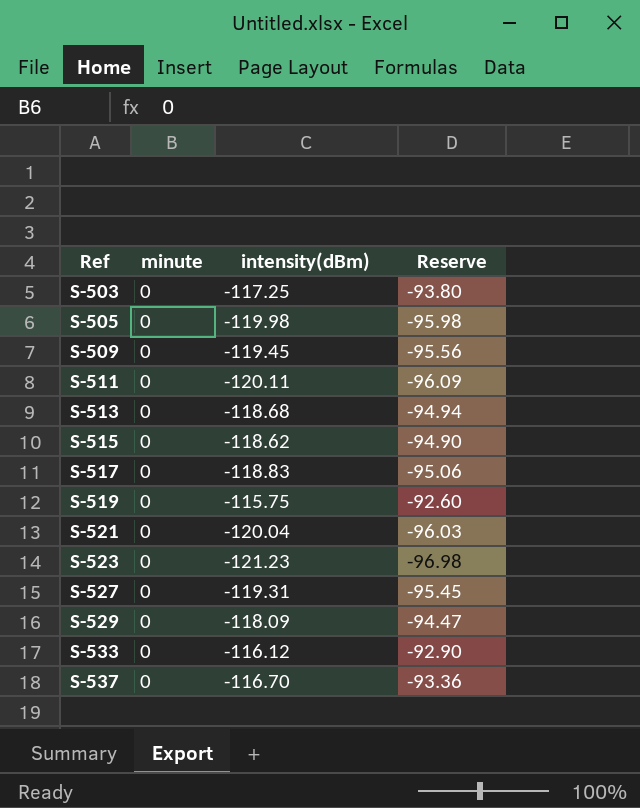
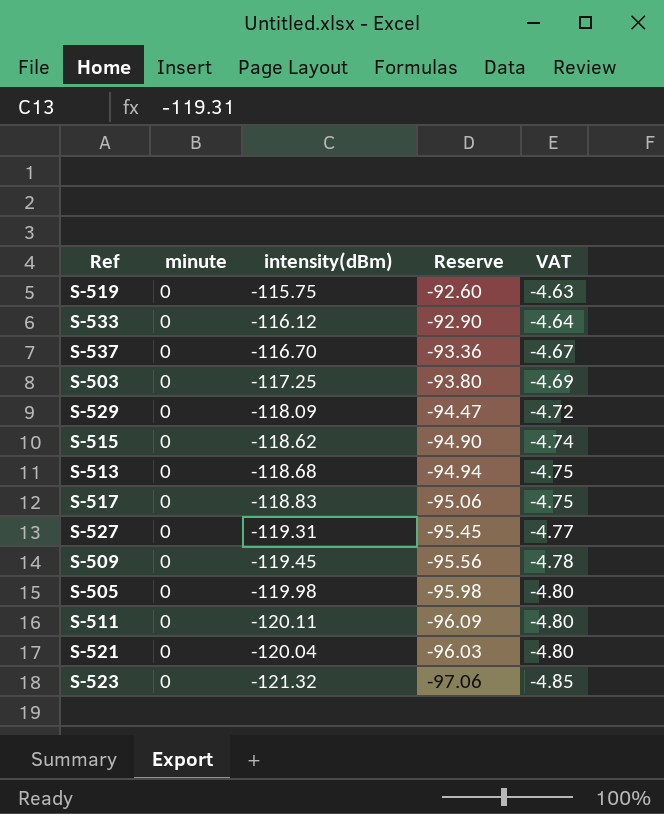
row order: Ref ascending -> VAT descending
column VAT | formula: none -> [intensity(dBm)] * 0.04
S-523 | intensity(dBm): -121.23 -> -121.32
S-523 | Reserve: -96.98 -> -97.06

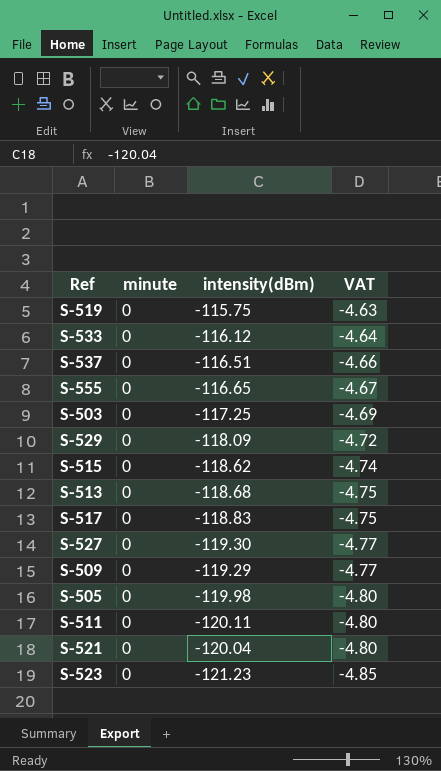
column Reserve | formula: [intensity(dBm)] * 0.8 -> none
S-537 | intensity(dBm): -116.70 -> -116.51
S-537 | VAT: -4.67 -> -4.66
row S-555: none -> 0 | -116.65 | -4.67
S-527 | intensity(dBm): -119.31 -> -119.30
S-509 | intensity(dBm): -119.45 -> -119.29
S-509 | VAT: -4.78 -> -4.77
S-523 | intensity(dBm): -121.32 -> -121.23

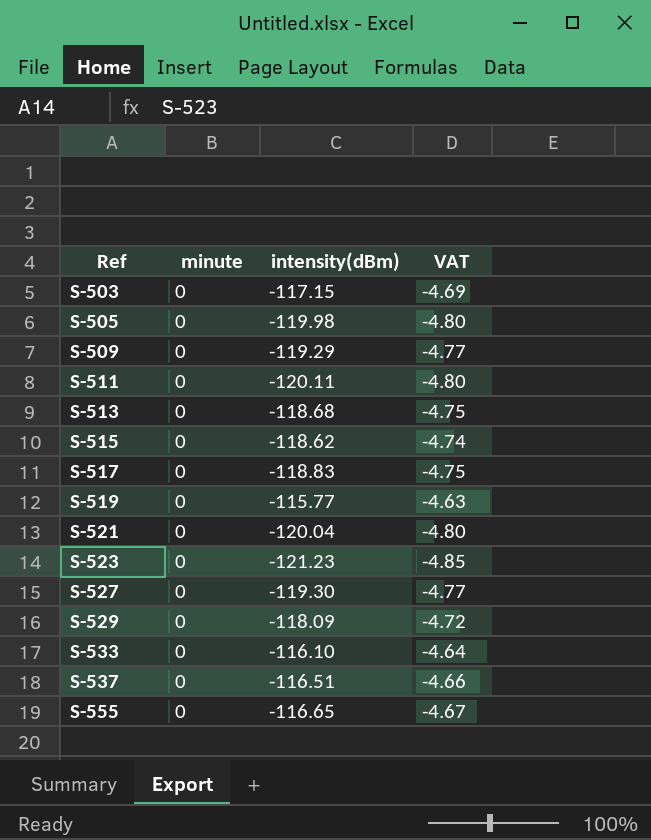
row order: VAT descending -> Ref ascending
S-503 | intensity(dBm): -117.25 -> -117.15
S-519 | intensity(dBm): -115.75 -> -115.77
S-533 | intensity(dBm): -116.12 -> -116.10

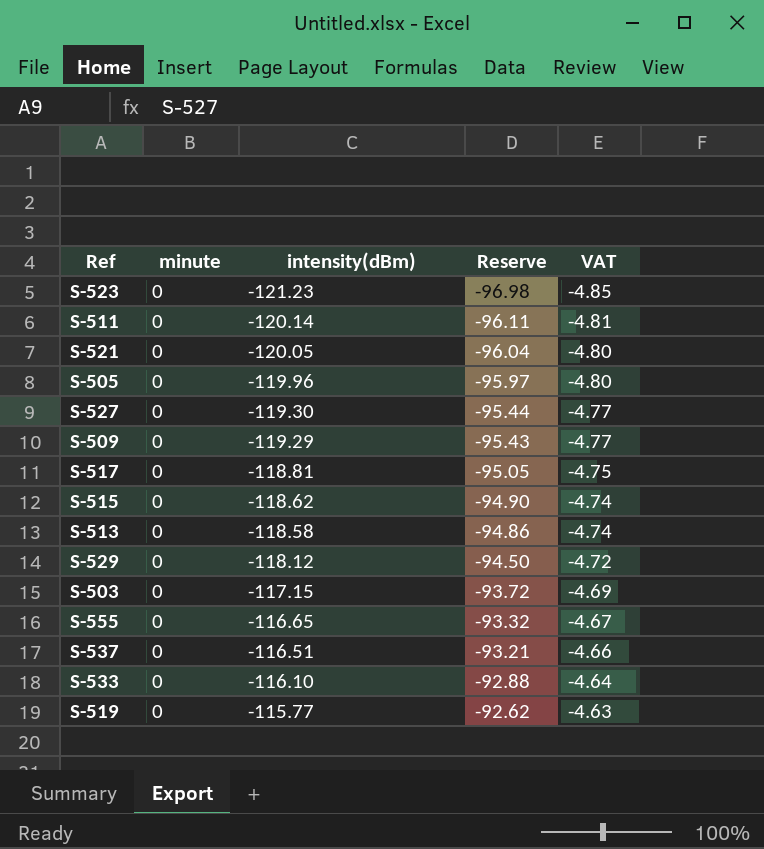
row order: Ref ascending -> intensity(dBm) ascending
column Reserve | formula: none -> [intensity(dBm)] * 0.8
S-511 | intensity(dBm): -120.11 -> -120.14
S-511 | VAT: -4.80 -> -4.81
S-521 | intensity(dBm): -120.04 -> -120.05
S-505 | intensity(dBm): -119.98 -> -119.96
S-517 | intensity(dBm): -118.83 -> -118.81
S-513 | intensity(dBm): -118.68 -> -118.58
S-513 | VAT: -4.75 -> -4.74
S-529 | intensity(dBm): -118.09 -> -118.12

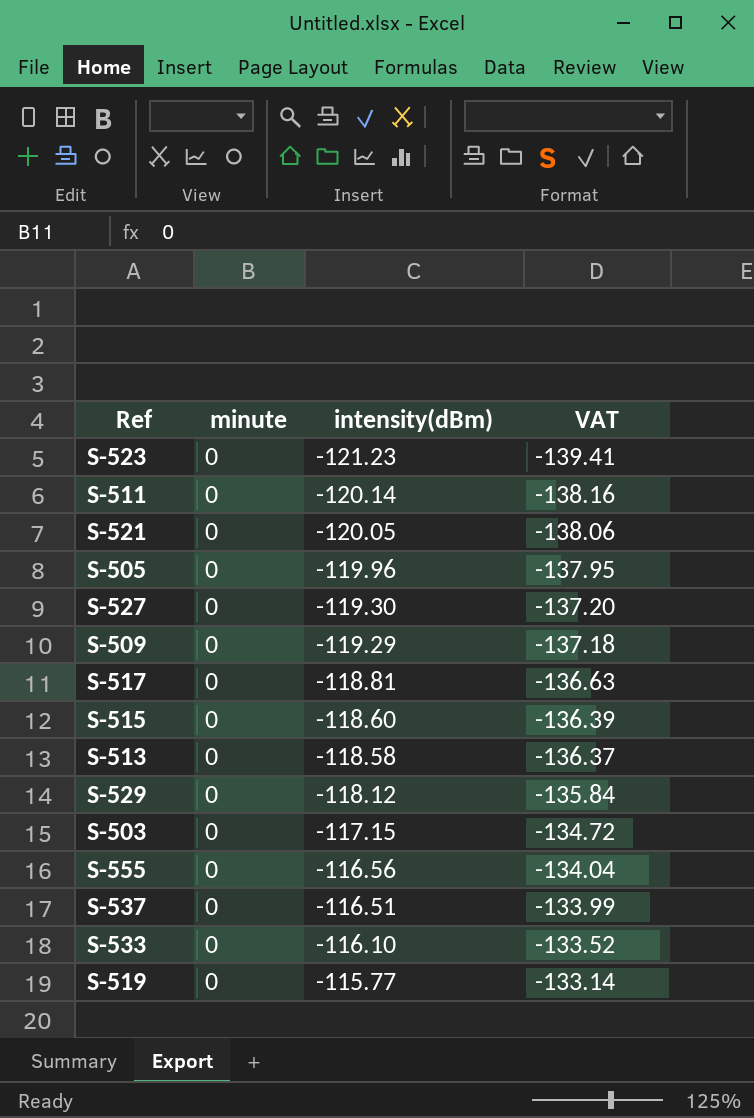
column Reserve | formula: [intensity(dBm)] * 0.8 -> none
column VAT | formula: [intensity(dBm)] * 0.04 -> [intensity(dBm)] * 1.15
S-515 | intensity(dBm): -118.62 -> -118.60
S-555 | intensity(dBm): -116.65 -> -116.56

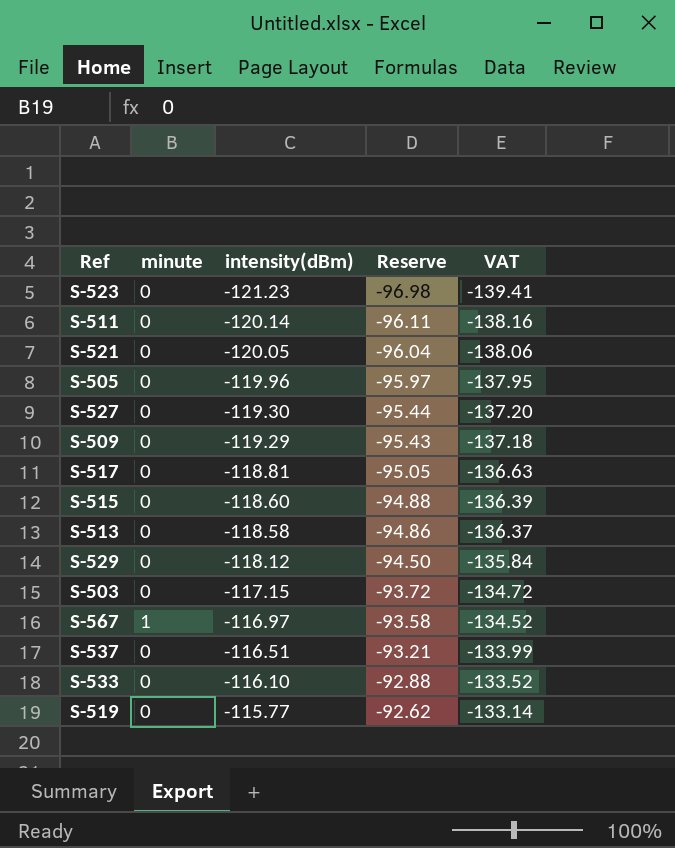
column Reserve | formula: none -> [intensity(dBm)] * 0.8
row S-555: 0 | -116.56 | -134.04 -> none
row S-567: none -> 1 | -116.97 | -93.58 | -134.52

